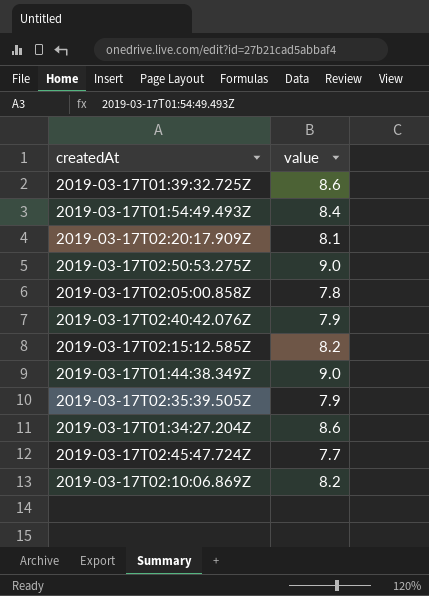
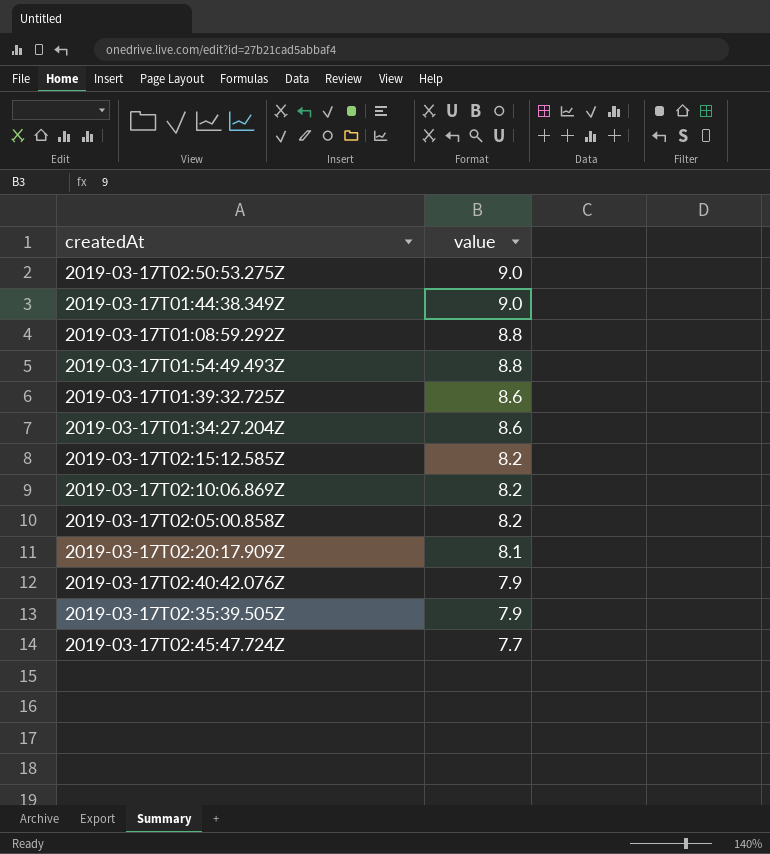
row order: none -> value descending
row 2019-03-17T01:08:59.292Z: none -> 8.8
2019-03-17T01:54:49.493Z | value: 8.4 -> 8.8
2019-03-17T02:05:00.858Z | value: 7.8 -> 8.2

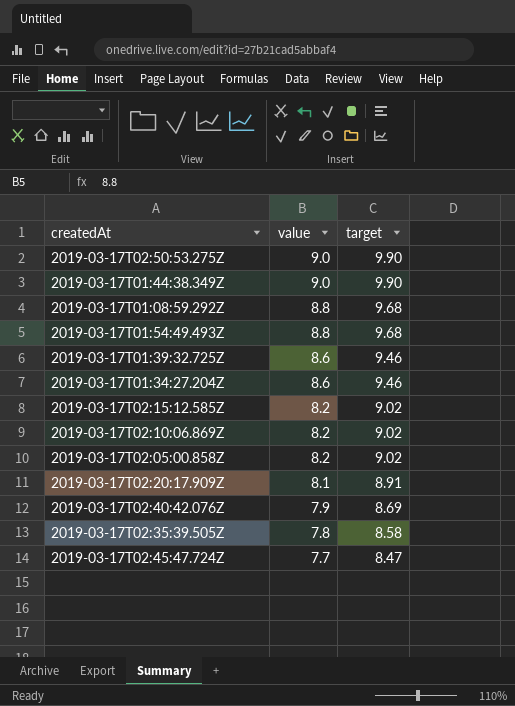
column target | formula: none -> [value] * 1.1
2019-03-17T02:35:39.505Z | value: 7.9 -> 7.8

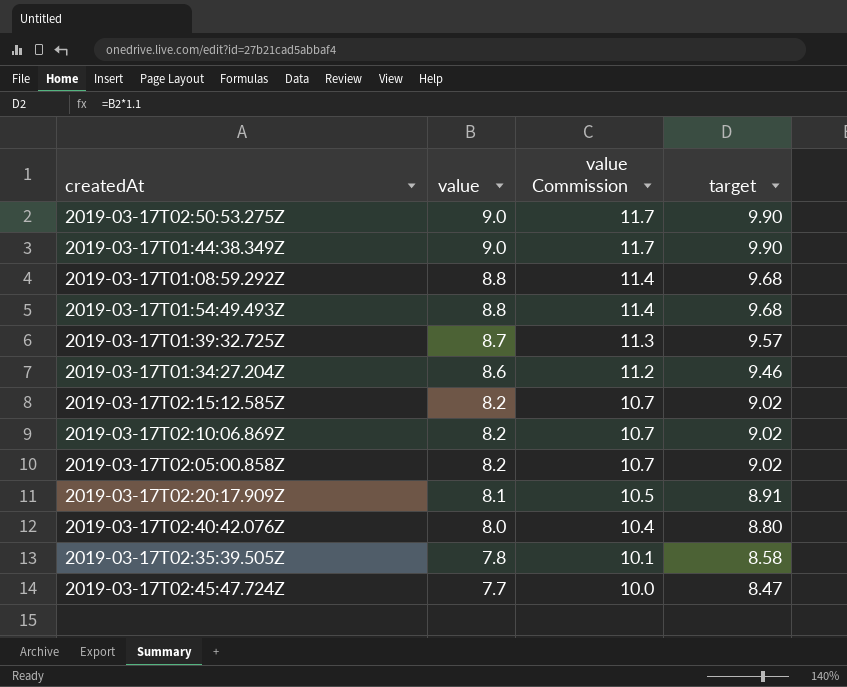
column value Commission | formula: none -> [value] * 1.3
2019-03-17T01:39:32.725Z | value: 8.6 -> 8.7
2019-03-17T01:39:32.725Z | target: 9.46 -> 9.57
2019-03-17T02:40:42.076Z | value: 7.9 -> 8.0
2019-03-17T02:40:42.076Z | target: 8.69 -> 8.80

